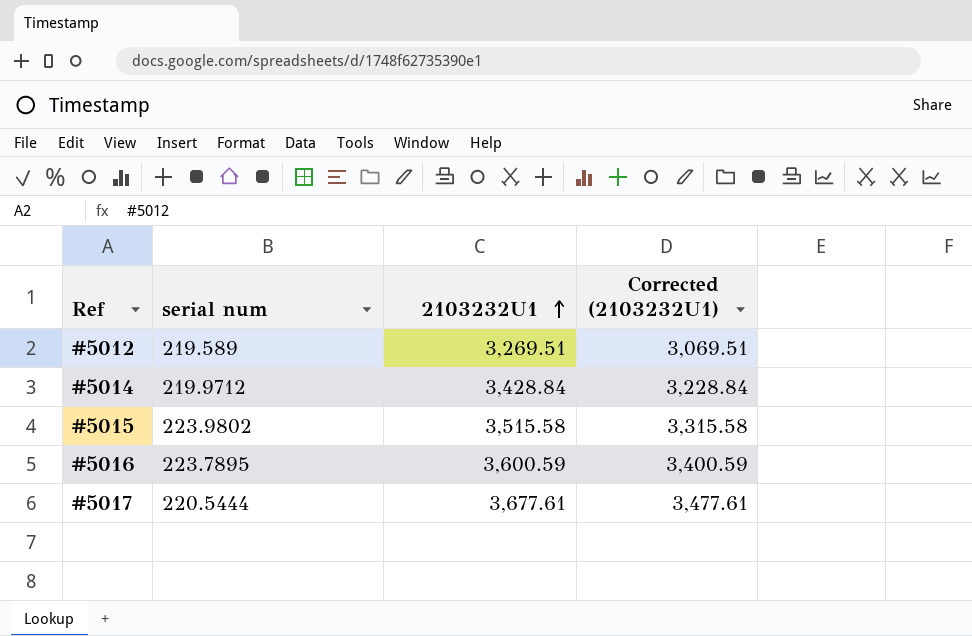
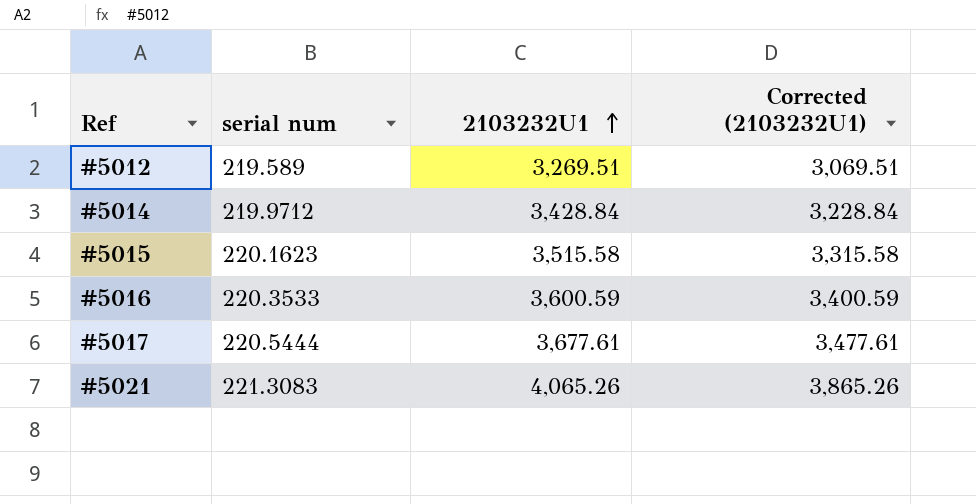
#5015 | serial num: 223.9802 -> 220.1623
#5016 | serial num: 223.7895 -> 220.3533
row #5021: none -> 221.3083 | 4,065.26 | 3,865.26

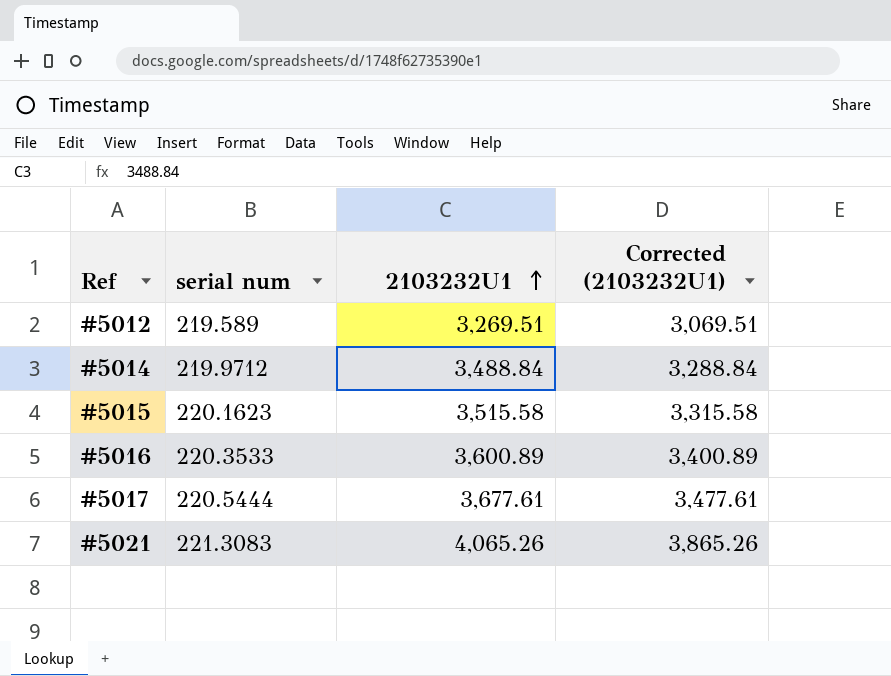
#5014 | 2103232U1: 3,428.84 -> 3,488.84
#5014 | Corrected (2103232U1): 3,228.84 -> 3,288.84
#5016 | 2103232U1: 3,600.59 -> 3,600.89
#5016 | Corrected (2103232U1): 3,400.59 -> 3,400.89

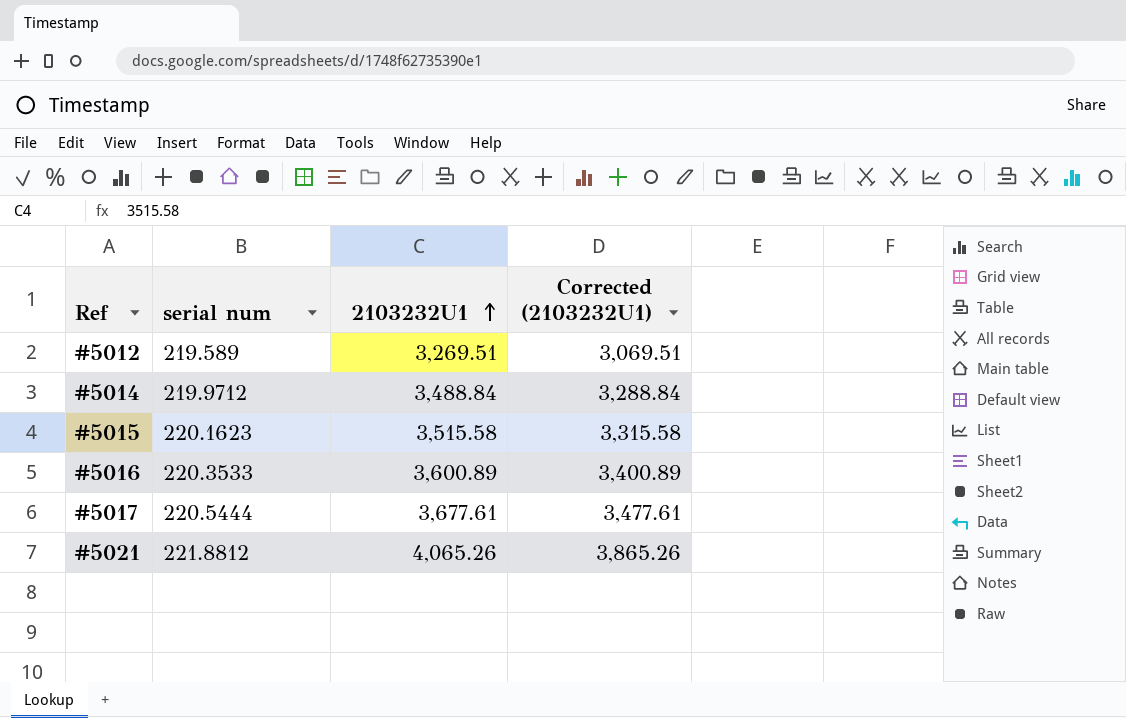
#5021 | serial num: 221.3083 -> 221.8812

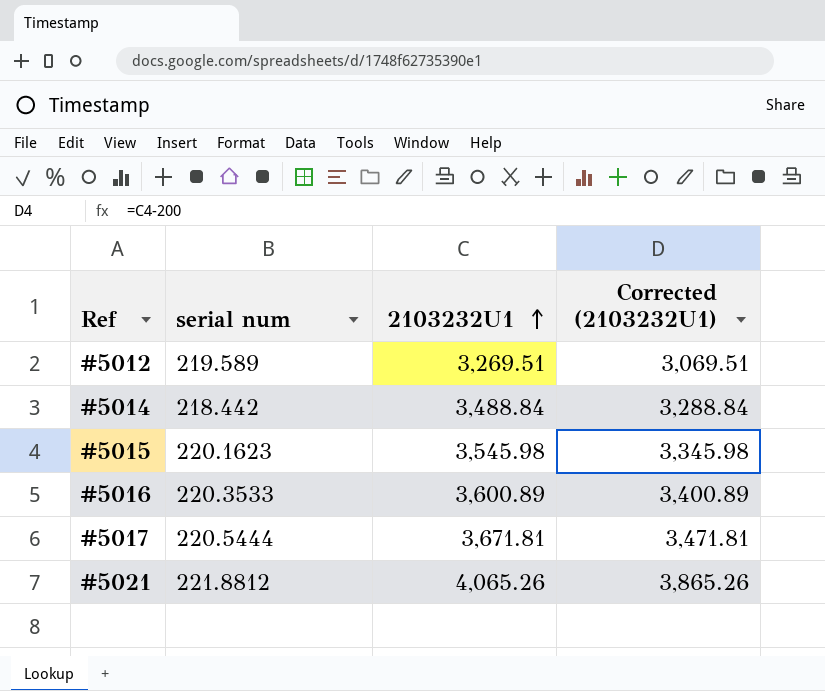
#5014 | serial num: 219.9712 -> 218.442
#5015 | 2103232U1: 3,515.58 -> 3,545.98
#5015 | Corrected (2103232U1): 3,315.58 -> 3,345.98
#5017 | 2103232U1: 3,677.61 -> 3,671.81
#5017 | Corrected (2103232U1): 3,477.61 -> 3,471.81

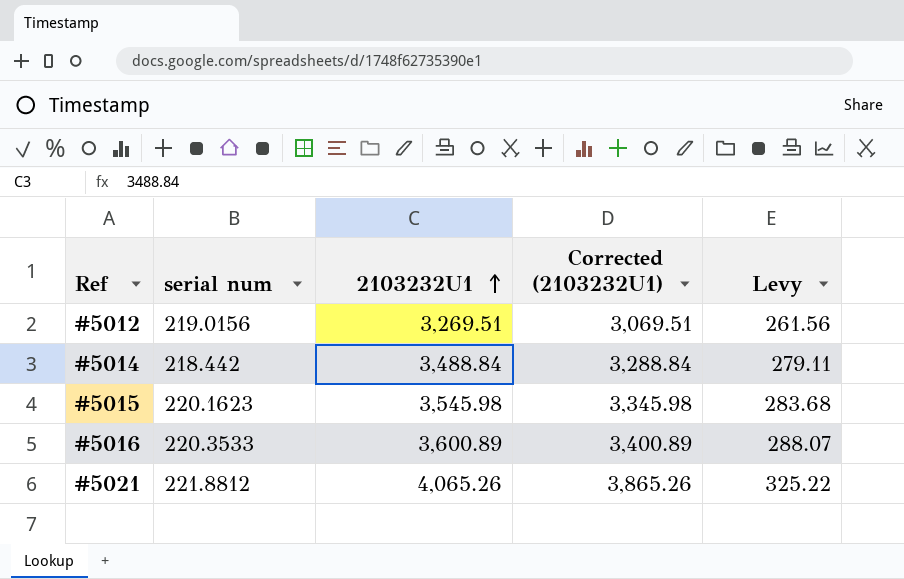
column Levy | formula: none -> [2103232U1] * 0.08
row #5017: 220.5444 | 3,671.81 | 3,471.81 -> none
#5012 | serial num: 219.589 -> 219.0156

